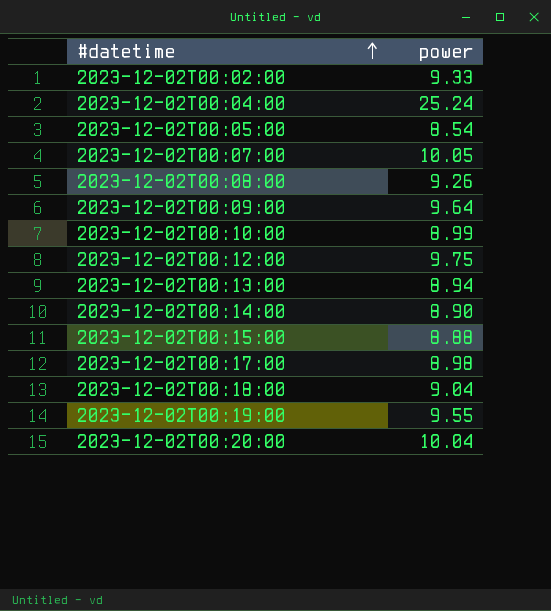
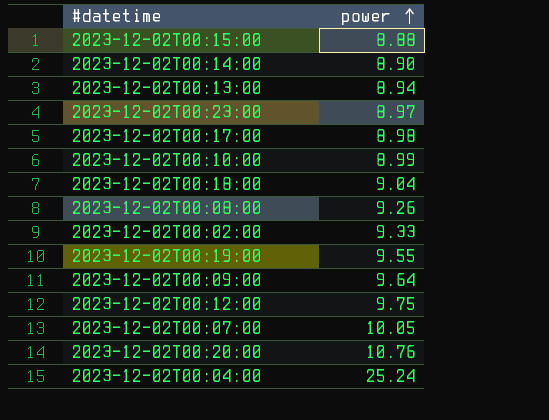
row order: #datetime ascending -> power ascending
row 2023-12-02T00:05:00: 8.54 -> none
row 2023-12-02T00:23:00: none -> 8.97
2023-12-02T00:20:00 | power: 10.04 -> 10.76

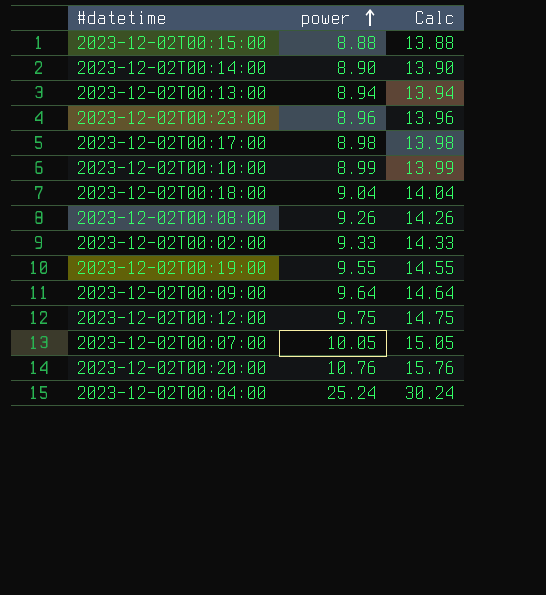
column Calc | formula: none -> [power] + 5
2023-12-02T00:23:00 | power: 8.97 -> 8.96

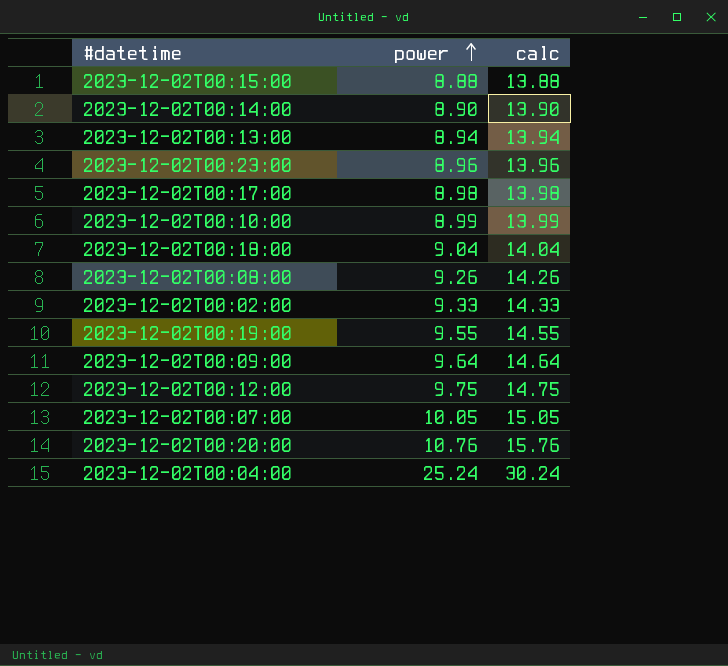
column name: Calc -> calc

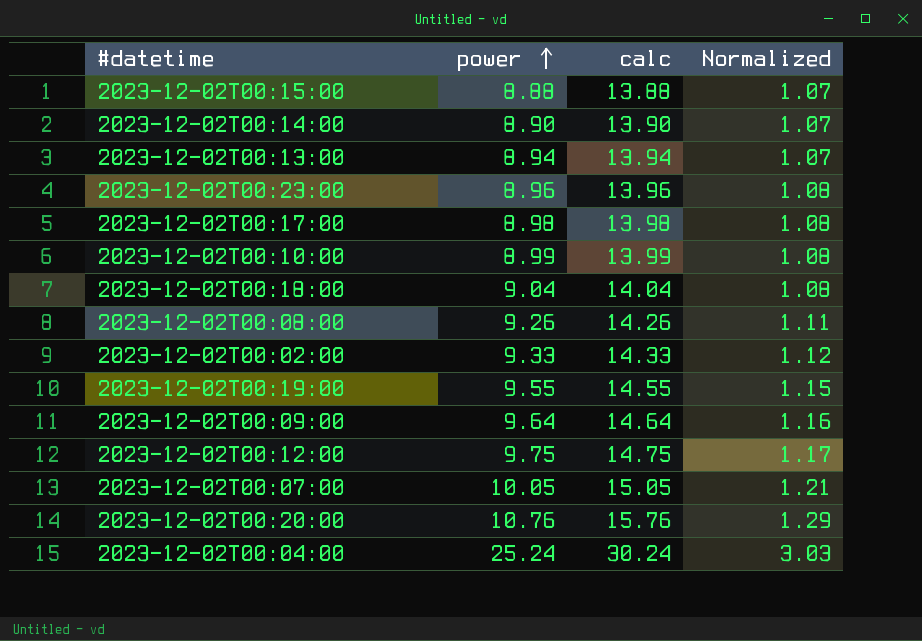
column Normalized | formula: none -> [power] * 0.12

